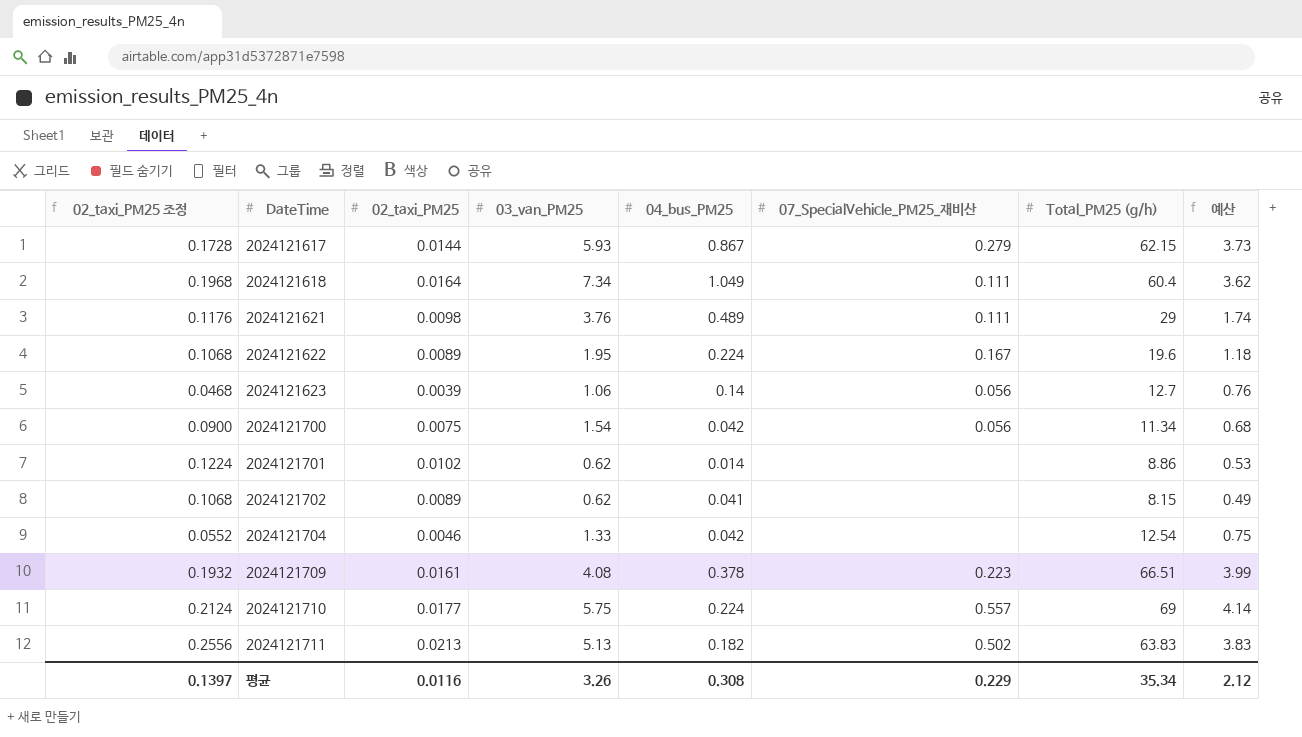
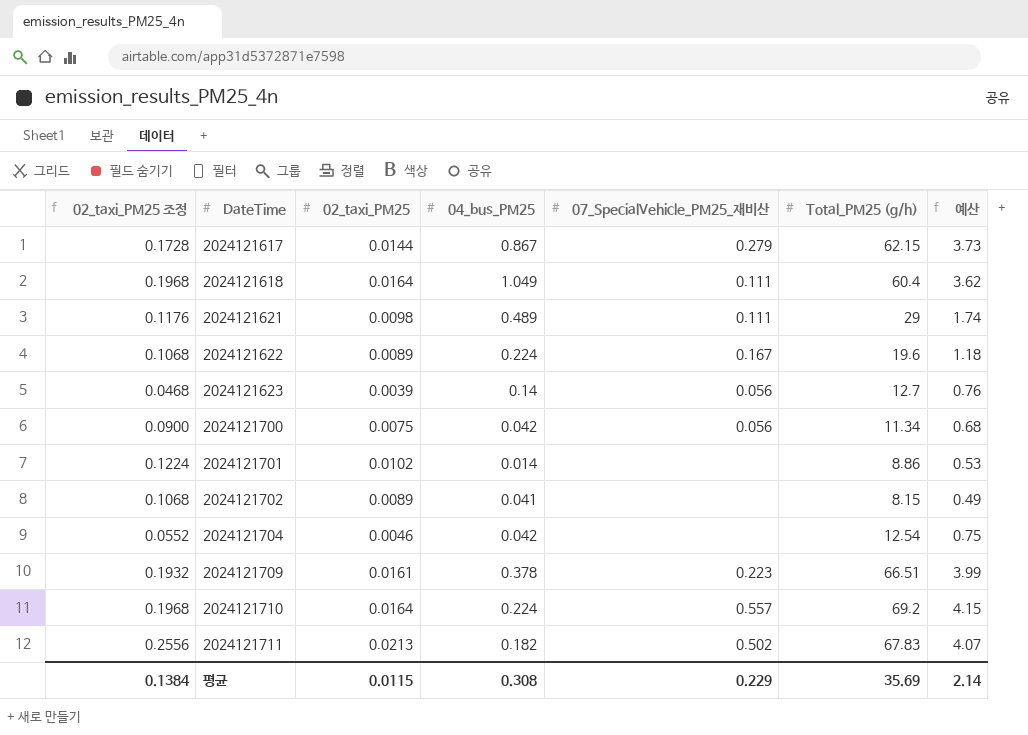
column 03_van_PM25 | position: 4 -> none
2024121710 | 02_taxi_PM25 조정: 0.2124 -> 0.1968
2024121710 | 02_taxi_PM25: 0.0177 -> 0.0164
2024121710 | Total_PM25 (g/h): 69 -> 69.2
2024121710 | 예산: 4.14 -> 4.15
2024121711 | Total_PM25 (g/h): 63.83 -> 67.83
2024121711 | 예산: 3.83 -> 4.07
평균 | 02_taxi_PM25 조정: 0.1397 -> 0.1384
평균 | 02_taxi_PM25: 0.0116 -> 0.0115
평균 | Total_PM25 (g/h): 35.34 -> 35.69
평균 | 예산: 2.12 -> 2.14

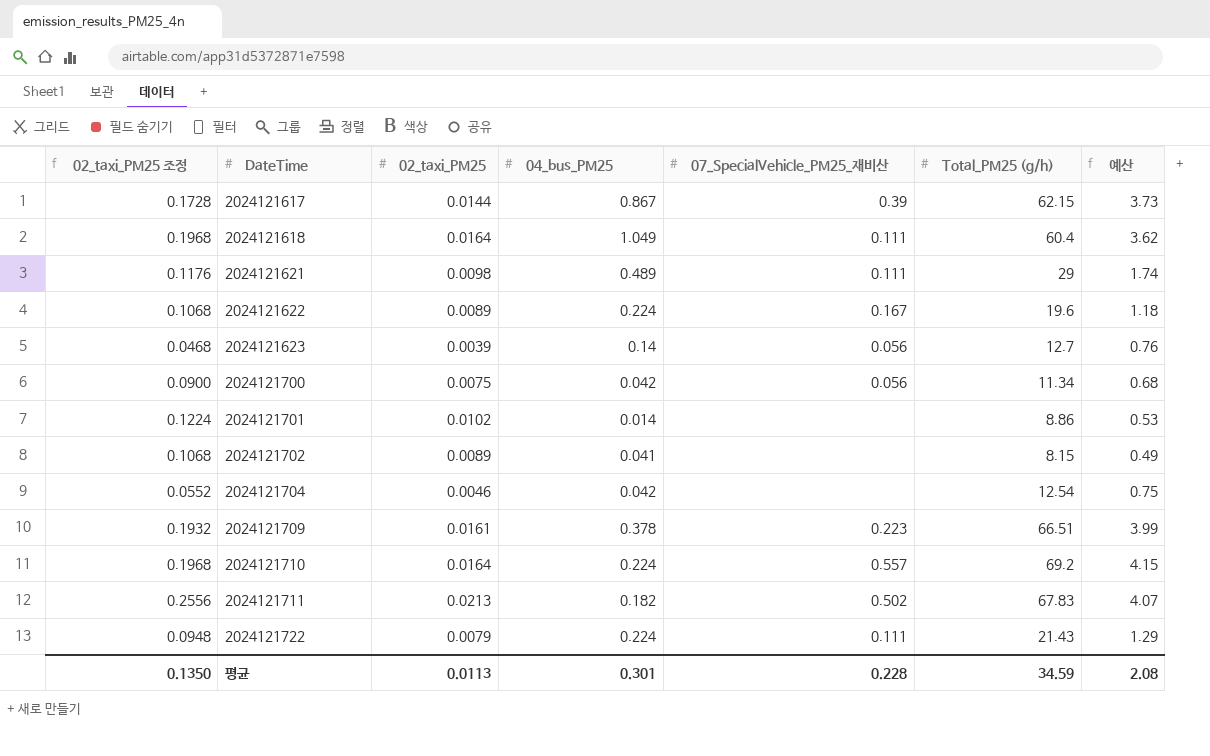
2024121617 | 07_SpecialVehicle_PM25_재비산: 0.279 -> 0.39
row 2024121722: none -> 0.0948 | 0.0079 | 0.224 | 0.111 | 21.43 | 1.29
평균 | 02_taxi_PM25 조정: 0.1384 -> 0.1350
평균 | 02_taxi_PM25: 0.0115 -> 0.0113
평균 | 04_bus_PM25: 0.308 -> 0.301
평균 | 07_SpecialVehicle_PM25_재비산: 0.229 -> 0.228
평균 | Total_PM25 (g/h): 35.69 -> 34.59
평균 | 예산: 2.14 -> 2.08

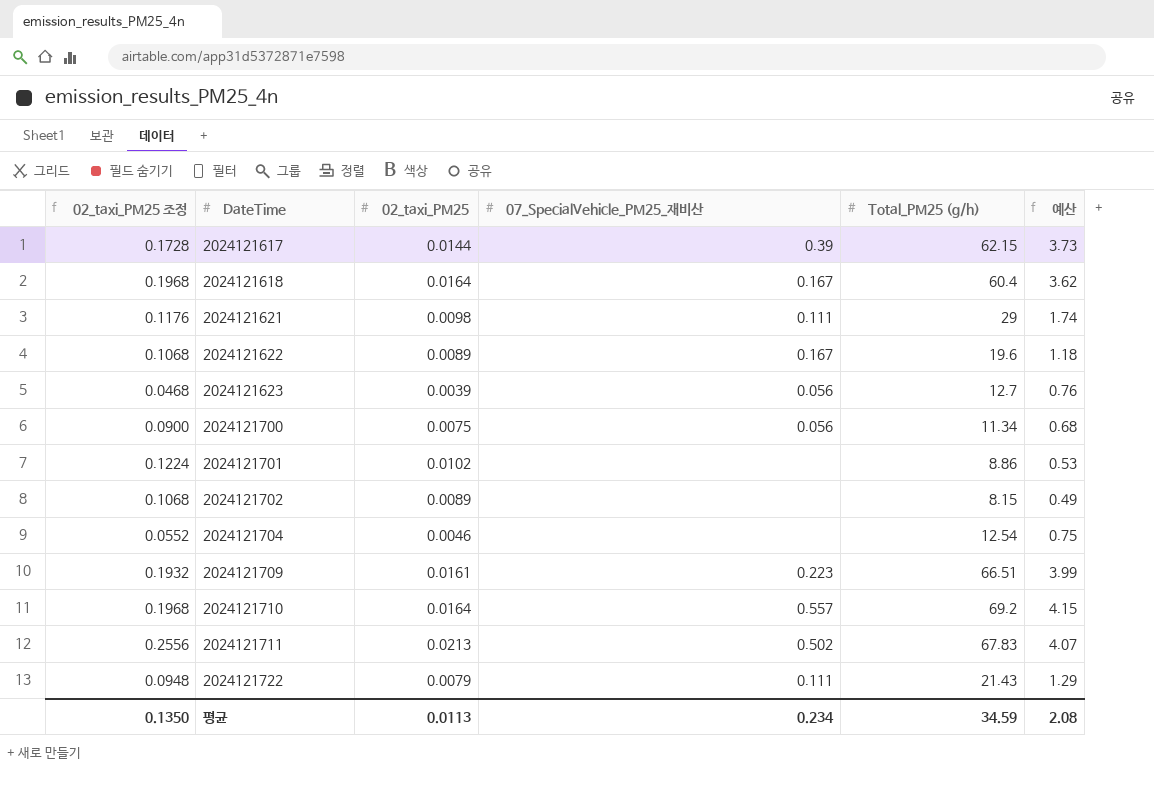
column 04_bus_PM25 | position: 4 -> none
2024121618 | 07_SpecialVehicle_PM25_재비산: 0.111 -> 0.167
평균 | 07_SpecialVehicle_PM25_재비산: 0.228 -> 0.234

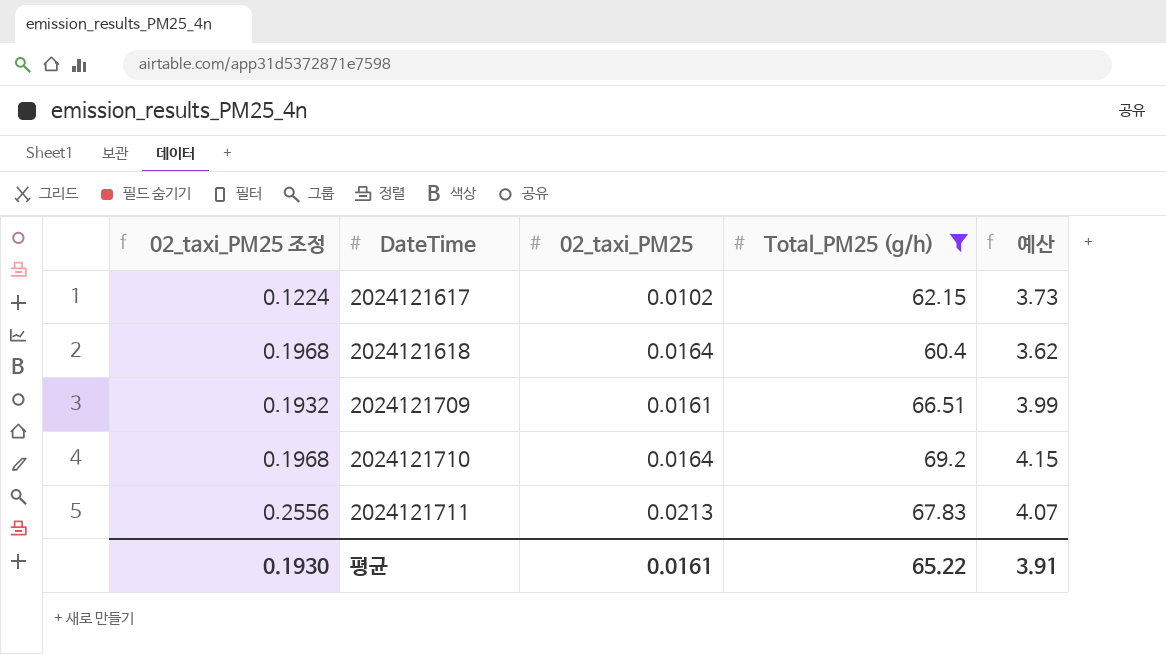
filter: none -> Total_PM25 (g/h) >= 60.4
column 07_SpecialVehicle_PM25_재비산 | position: 4 -> none
2024121617 | 02_taxi_PM25 조정: 0.1728 -> 0.1224
2024121617 | 02_taxi_PM25: 0.0144 -> 0.0102
평균 | 02_taxi_PM25 조정: 0.1350 -> 0.1930
평균 | 02_taxi_PM25: 0.0113 -> 0.0161
평균 | Total_PM25 (g/h): 34.59 -> 65.22
평균 | 예산: 2.08 -> 3.91

